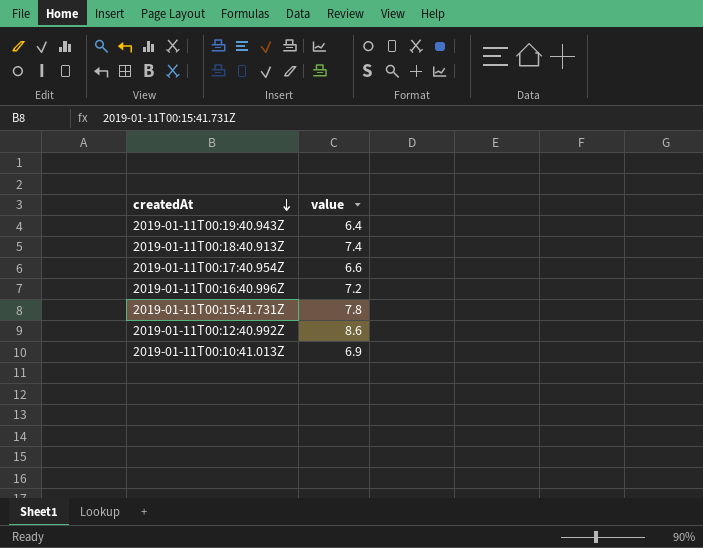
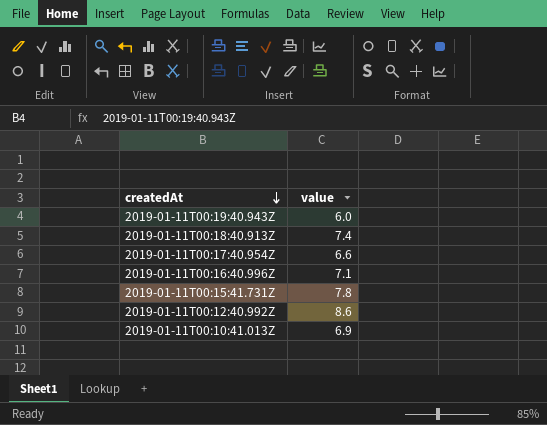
2019-01-11T00:19:40.943Z | value: 6.4 -> 6.0
2019-01-11T00:16:40.996Z | value: 7.2 -> 7.1

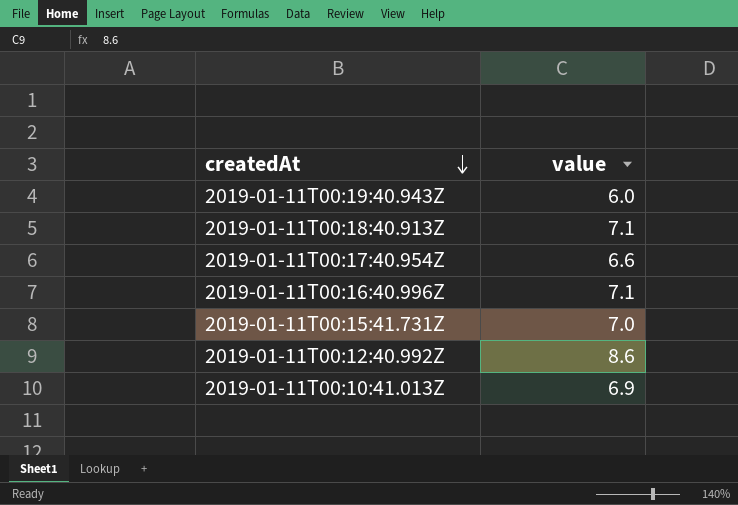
2019-01-11T00:18:40.913Z | value: 7.4 -> 7.1
2019-01-11T00:15:41.731Z | value: 7.8 -> 7.0

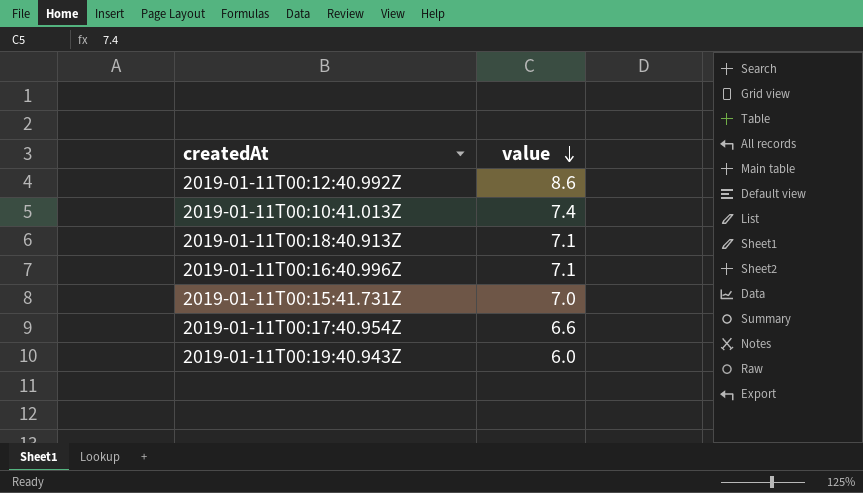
row order: createdAt descending -> value descending
2019-01-11T00:10:41.013Z | value: 6.9 -> 7.4

